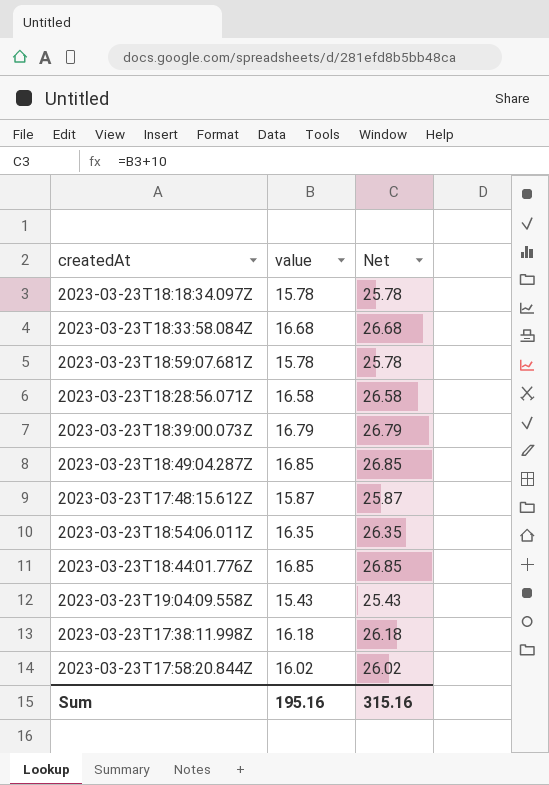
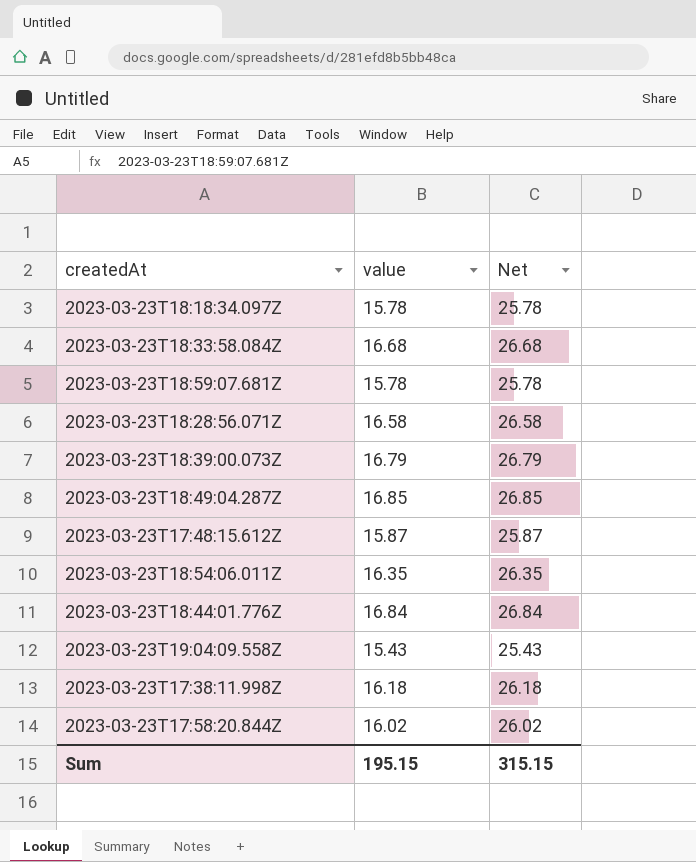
2023-03-23T18:44:01.776Z | value: 16.85 -> 16.84
2023-03-23T18:44:01.776Z | Net: 26.85 -> 26.84
Sum | value: 195.16 -> 195.15
Sum | Net: 315.16 -> 315.15

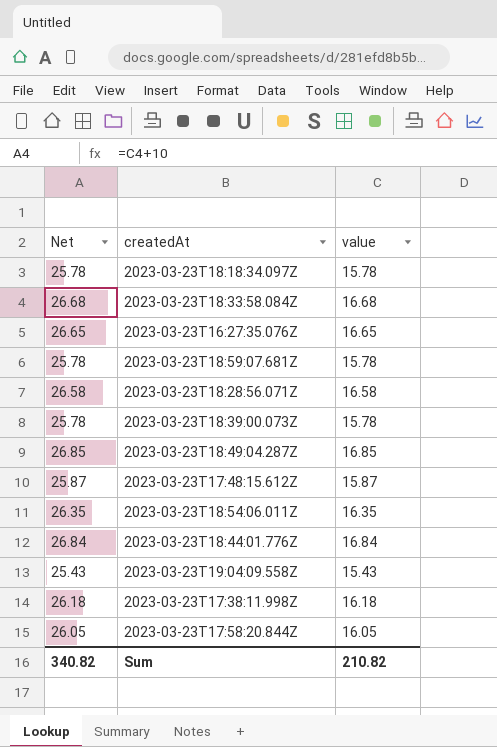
column Net | position: 3 -> 1
row 2023-03-23T16:27:35.076Z: none -> 26.65 | 16.65
2023-03-23T18:39:00.073Z | Net: 26.79 -> 25.78
2023-03-23T18:39:00.073Z | value: 16.79 -> 15.78
2023-03-23T17:58:20.844Z | Net: 26.02 -> 26.05
2023-03-23T17:58:20.844Z | value: 16.02 -> 16.05
Sum | Net: 315.15 -> 340.82
Sum | value: 195.15 -> 210.82

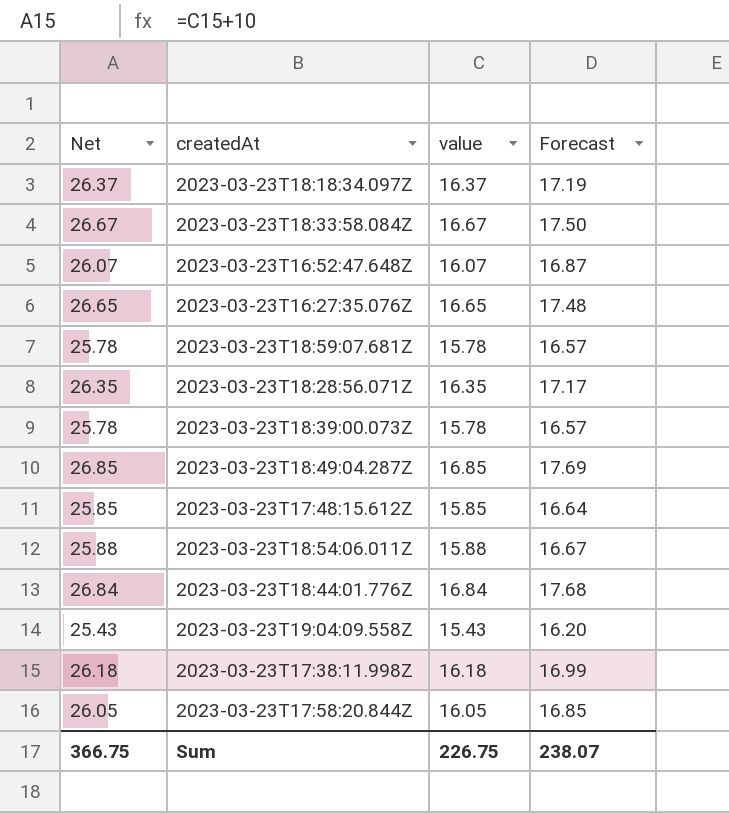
column Forecast | formula: none -> [value] * 1.05
2023-03-23T18:18:34.097Z | Net: 25.78 -> 26.37
2023-03-23T18:18:34.097Z | value: 15.78 -> 16.37
2023-03-23T18:33:58.084Z | Net: 26.68 -> 26.67
2023-03-23T18:33:58.084Z | value: 16.68 -> 16.67
row 2023-03-23T16:52:47.648Z: none -> 26.07 | 16.07 | 16.87
2023-03-23T18:28:56.071Z | Net: 26.58 -> 26.35
2023-03-23T18:28:56.071Z | value: 16.58 -> 16.35
2023-03-23T17:48:15.612Z | Net: 25.87 -> 25.85
2023-03-23T17:48:15.612Z | value: 15.87 -> 15.85
2023-03-23T18:54:06.011Z | Net: 26.35 -> 25.88
2023-03-23T18:54:06.011Z | value: 16.35 -> 15.88
Sum | Net: 340.82 -> 366.75
Sum | value: 210.82 -> 226.75

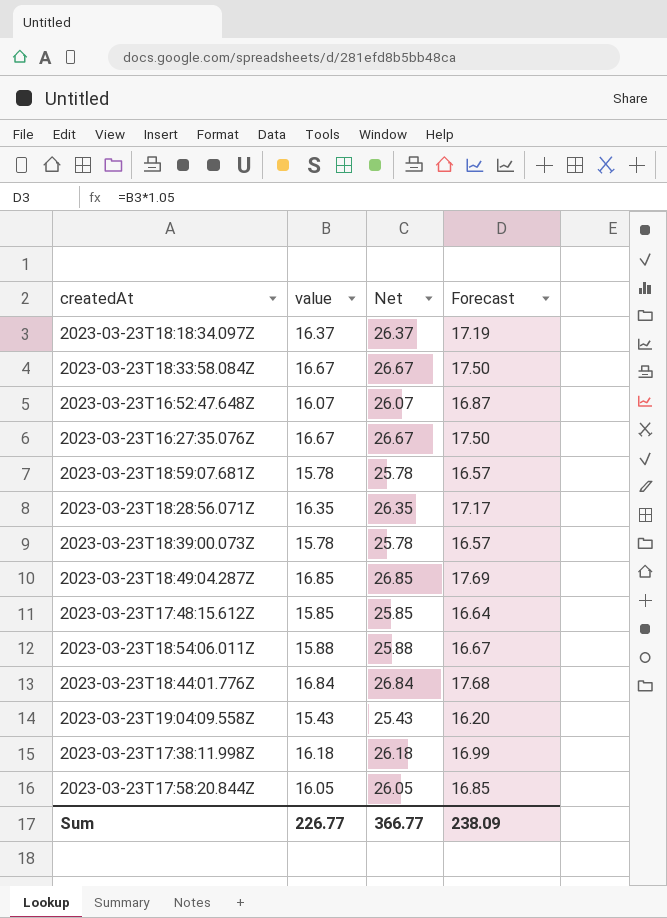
column Net | position: 1 -> 3
2023-03-23T16:27:35.076Z | value: 16.65 -> 16.67
2023-03-23T16:27:35.076Z | Net: 26.65 -> 26.67
2023-03-23T16:27:35.076Z | Forecast: 17.48 -> 17.50
Sum | value: 226.75 -> 226.77
Sum | Net: 366.75 -> 366.77
Sum | Forecast: 238.07 -> 238.09

